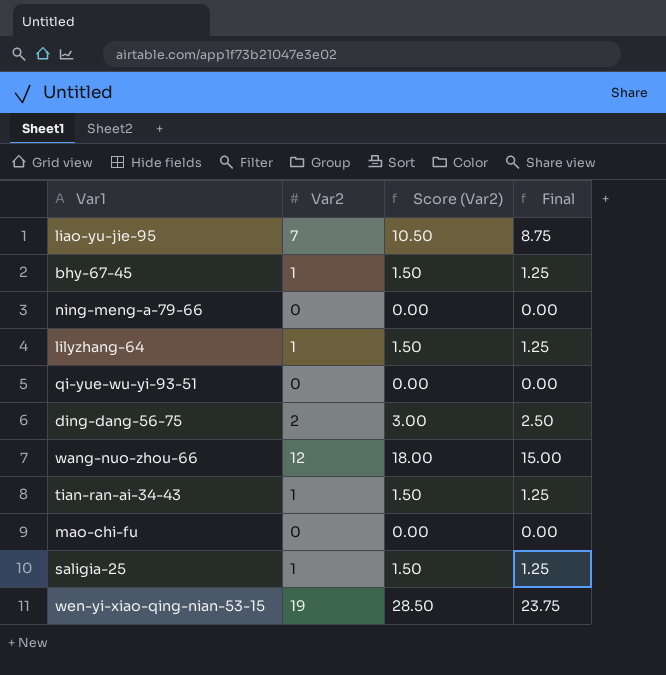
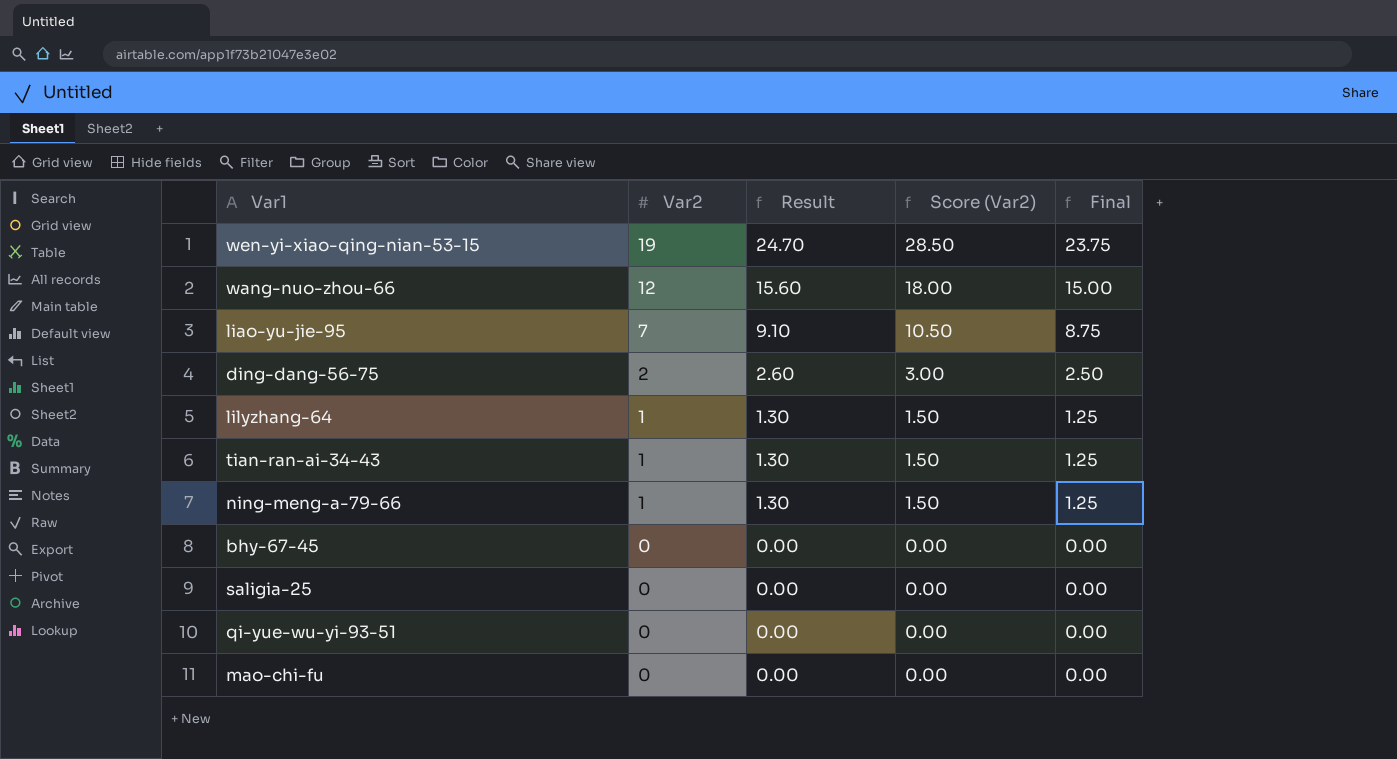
row order: none -> Var2 descending
column Result | formula: none -> [Var2] * 1.3
ning-meng-a-79-66 | Var2: 0 -> 1
ning-meng-a-79-66 | Score (Var2): 0.00 -> 1.50
ning-meng-a-79-66 | Final: 0.00 -> 1.25
bhy-67-45 | Var2: 1 -> 0
bhy-67-45 | Score (Var2): 1.50 -> 0.00
bhy-67-45 | Final: 1.25 -> 0.00
saligia-25 | Var2: 1 -> 0
saligia-25 | Score (Var2): 1.50 -> 0.00
saligia-25 | Final: 1.25 -> 0.00

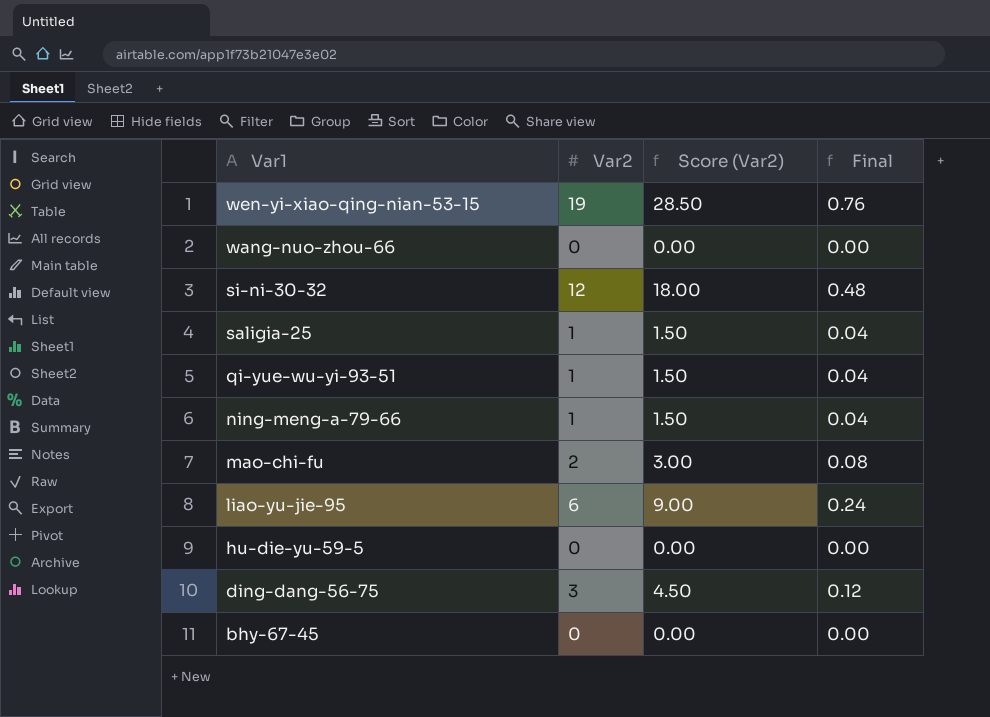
row order: Var2 descending -> Var1 descending
column Result | formula: [Var2] * 1.3 -> none
column Final | formula: [Var2] * 1.25 -> [Var2] * 0.04
row lilyzhang-64: 1 | 1.30 | 1.50 | 1.25 -> none
row tian-ran-ai-34-43: 1 | 1.30 | 1.50 | 1.25 -> none
wang-nuo-zhou-66 | Var2: 12 -> 0
wang-nuo-zhou-66 | Score (Var2): 18.00 -> 0.00
row si-ni-30-32: none -> 12 | 18.00 | 0.48
saligia-25 | Var2: 0 -> 1
saligia-25 | Score (Var2): 0.00 -> 1.50
qi-yue-wu-yi-93-51 | Var2: 0 -> 1
qi-yue-wu-yi-93-51 | Score (Var2): 0.00 -> 1.50
mao-chi-fu | Var2: 0 -> 2
mao-chi-fu | Score (Var2): 0.00 -> 3.00
liao-yu-jie-95 | Var2: 7 -> 6
liao-yu-jie-95 | Score (Var2): 10.50 -> 9.00
row hu-die-yu-59-5: none -> 0 | 0.00 | 0.00
ding-dang-56-75 | Var2: 2 -> 3
ding-dang-56-75 | Score (Var2): 3.00 -> 4.50

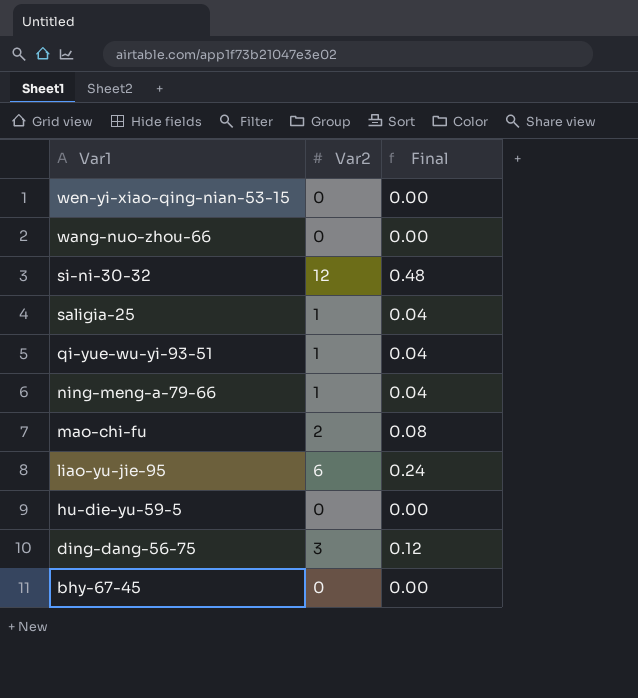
column Score (Var2) | formula: [Var2] * 1.5 -> none
wen-yi-xiao-qing-nian-53-15 | Var2: 19 -> 0
wen-yi-xiao-qing-nian-53-15 | Final: 0.76 -> 0.00

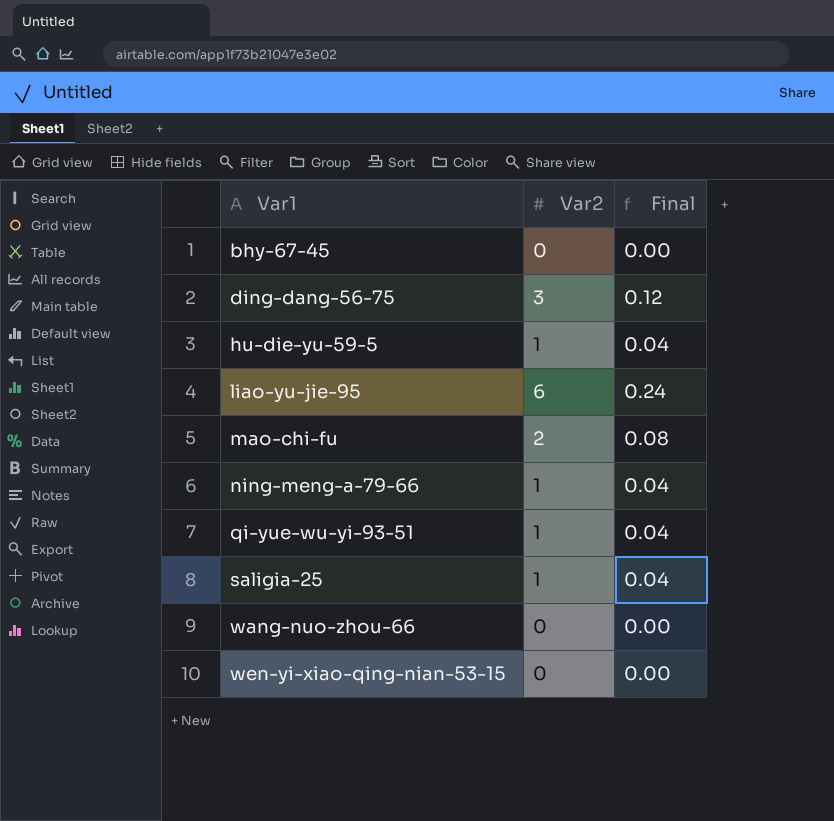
row order: Var1 descending -> Var1 ascending
row si-ni-30-32: 12 | 0.48 -> none
hu-die-yu-59-5 | Var2: 0 -> 1
hu-die-yu-59-5 | Final: 0.00 -> 0.04

